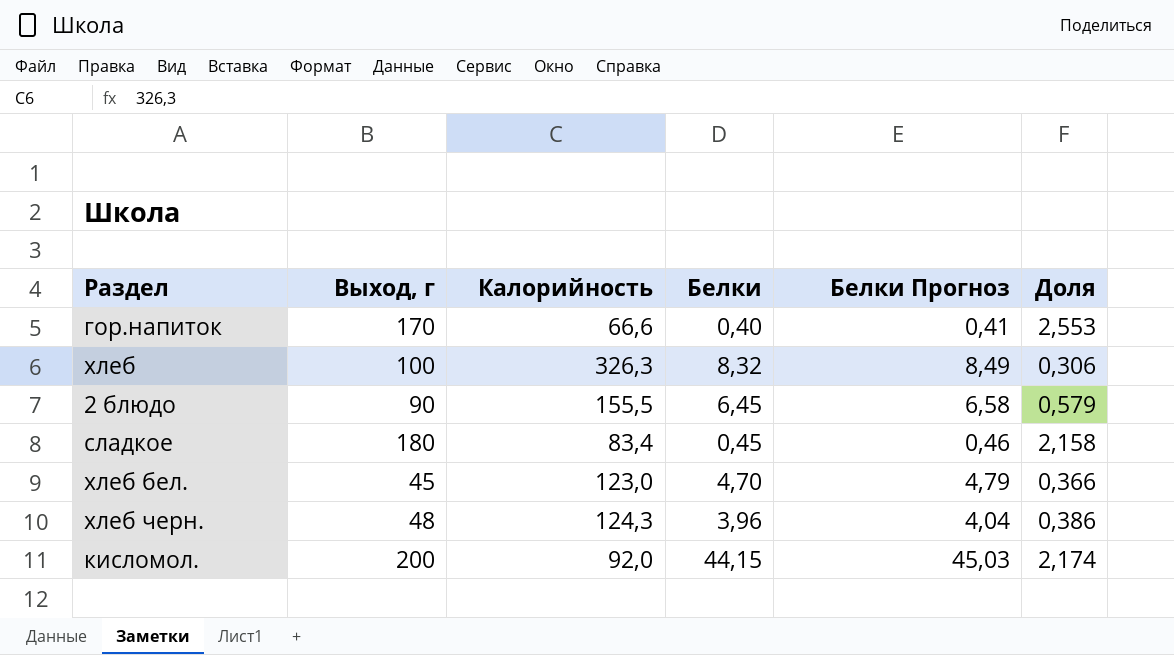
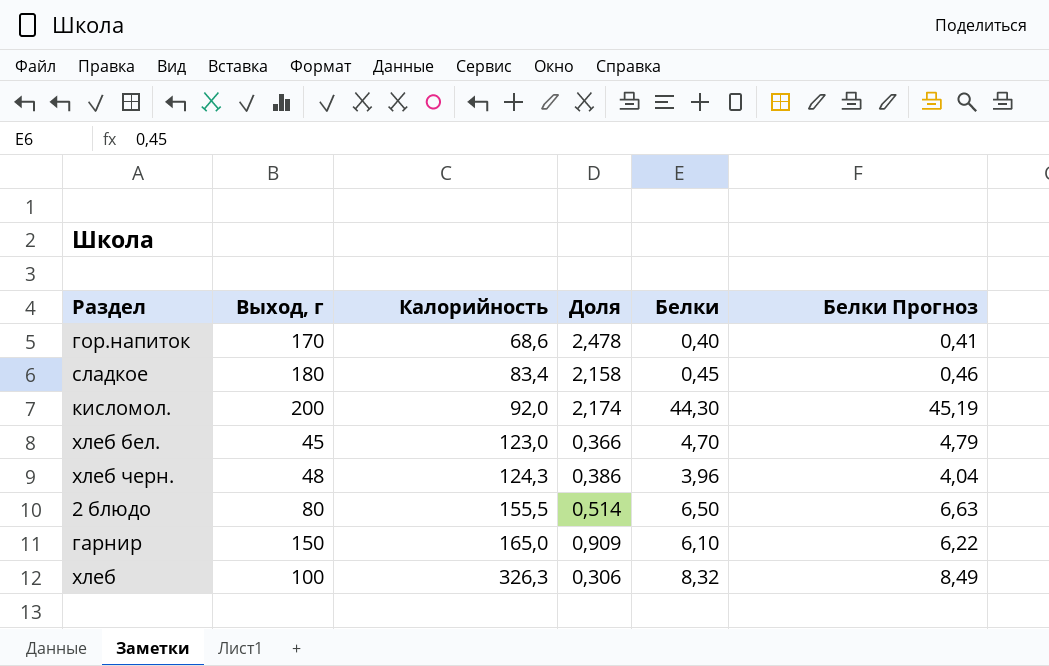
row order: none -> Калорийность ascending
column Доля | position: 6 -> 4
гор.напиток | Калорийность: 66,6 -> 68,6
гор.напиток | Доля: 2,553 -> 2,478
кисломол. | Белки: 44,15 -> 44,30
кисломол. | Белки Прогноз: 45,03 -> 45,19
2 блюдо | Выход, г: 90 -> 80
2 блюдо | Доля: 0,579 -> 0,514
2 блюдо | Белки: 6,45 -> 6,50
2 блюдо | Белки Прогноз: 6,58 -> 6,63
row гарнир: none -> 150 | 165,0 | 0,909 | 6,10 | 6,22

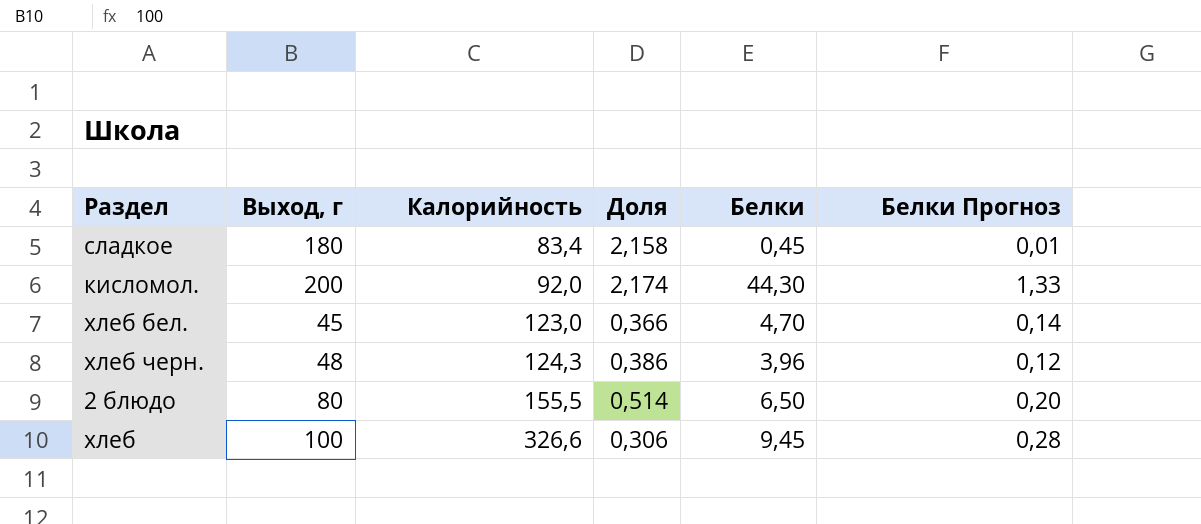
column Белки Прогноз | formula: [Белки] * 1,02 -> [Белки] * 0,03
row гор.напиток: 170 | 68,6 | 2,478 | 0,40 | 0,41 -> none
row гарнир: 150 | 165,0 | 0,909 | 6,10 | 6,22 -> none
хлеб | Калорийность: 326,3 -> 326,6
хлеб | Белки: 8,32 -> 9,45

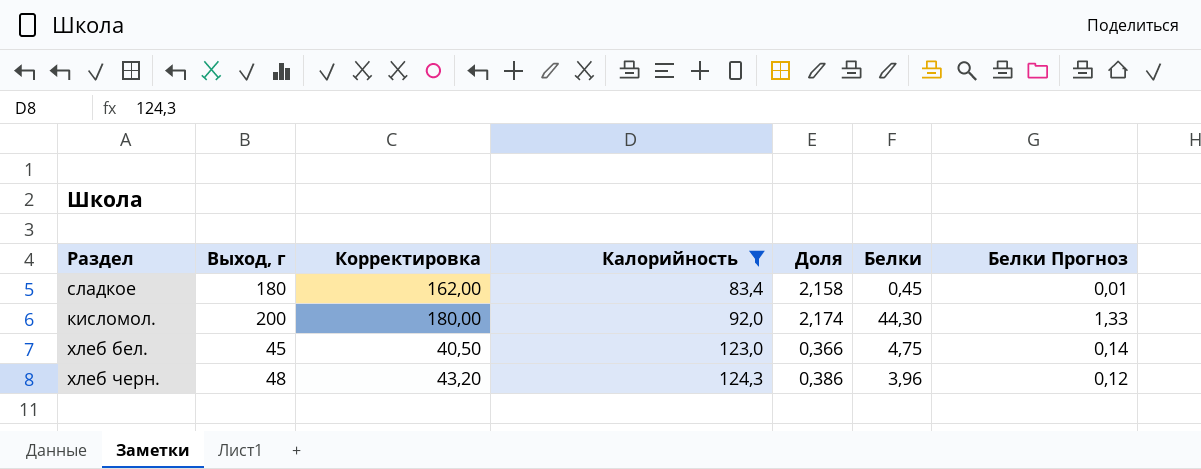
filter: none -> Калорийность <= 124,3
column Корректировка | formula: none -> [Выход, г] * 0,9
хлеб бел. | Белки: 4,70 -> 4,75

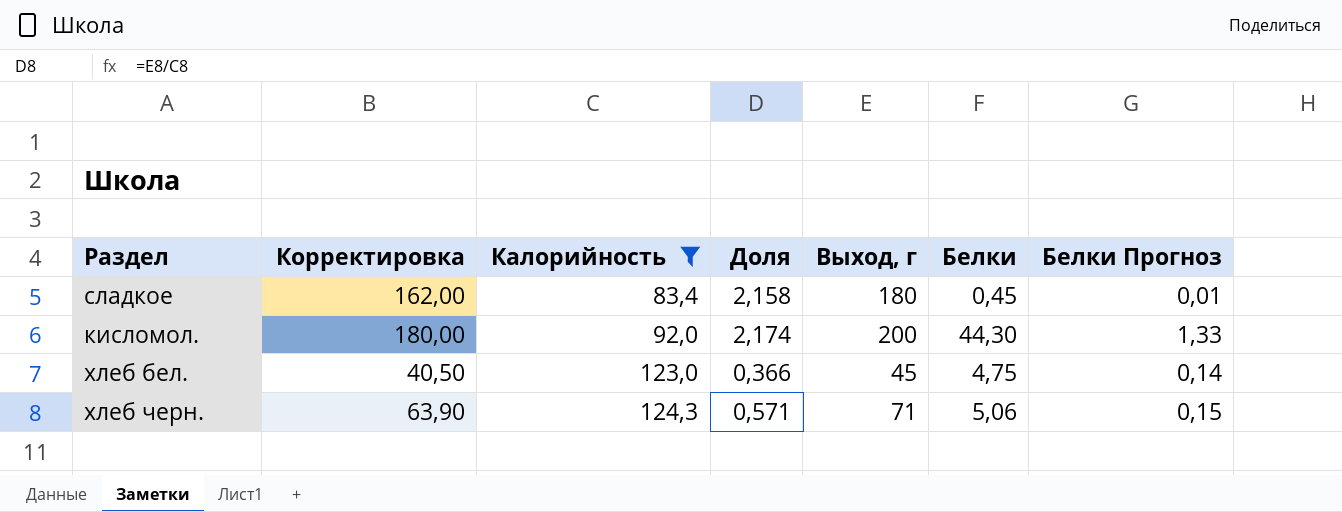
column Выход, г | position: 2 -> 5
хлеб черн. | Корректировка: 43,20 -> 63,90
хлеб черн. | Доля: 0,386 -> 0,571
хлеб черн. | Выход, г: 48 -> 71
хлеб черн. | Белки: 3,96 -> 5,06
хлеб черн. | Белки Прогноз: 0,12 -> 0,15

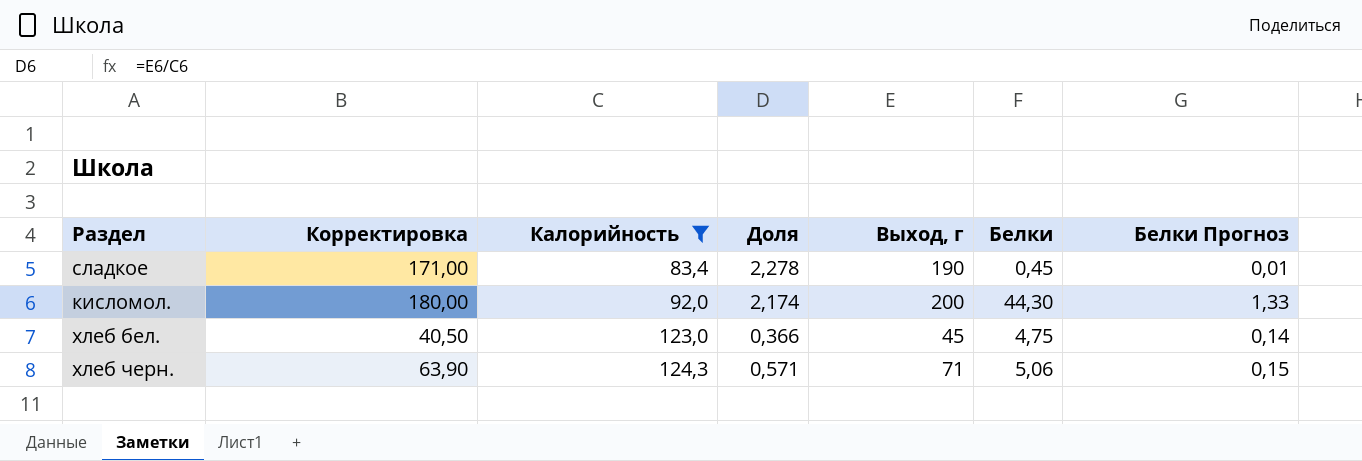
сладкое | Корректировка: 162,00 -> 171,00
сладкое | Доля: 2,158 -> 2,278
сладкое | Выход, г: 180 -> 190

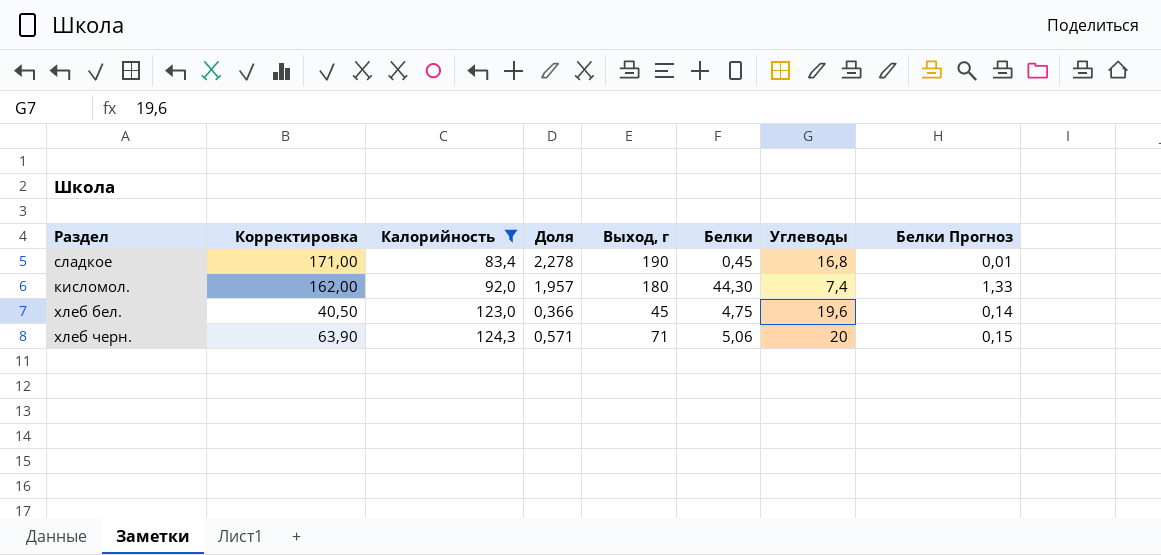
column Углеводы | position: none -> 7
кисломол. | Корректировка: 180,00 -> 162,00
кисломол. | Доля: 2,174 -> 1,957
кисломол. | Выход, г: 200 -> 180

